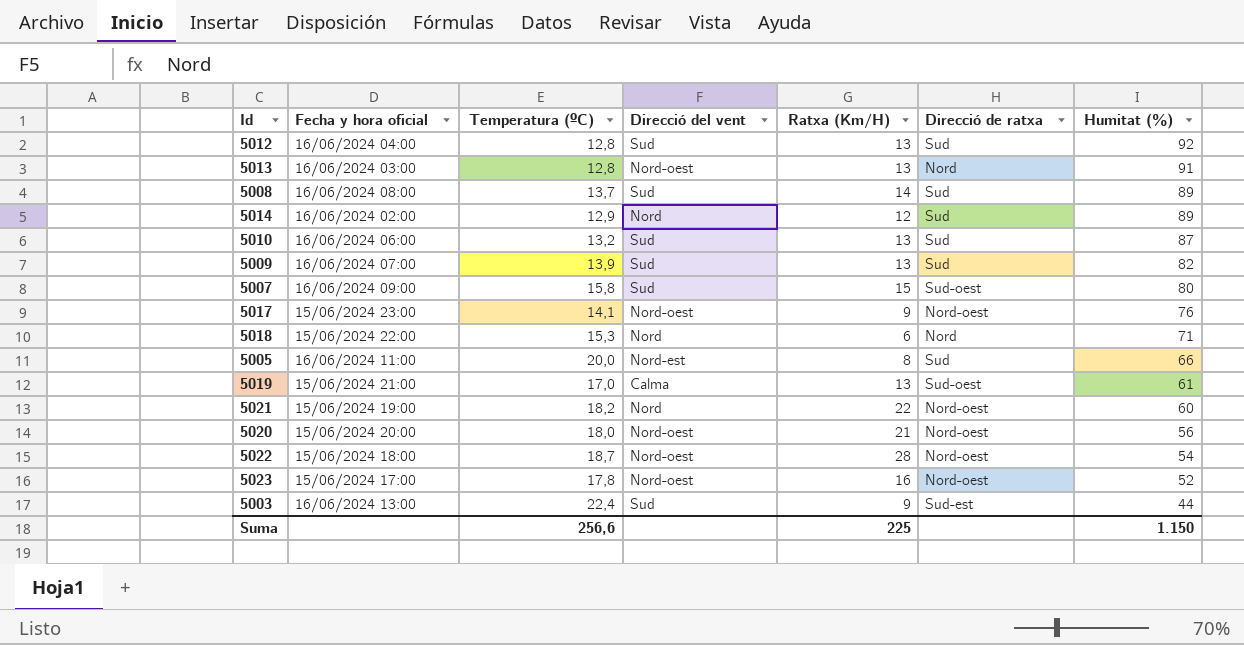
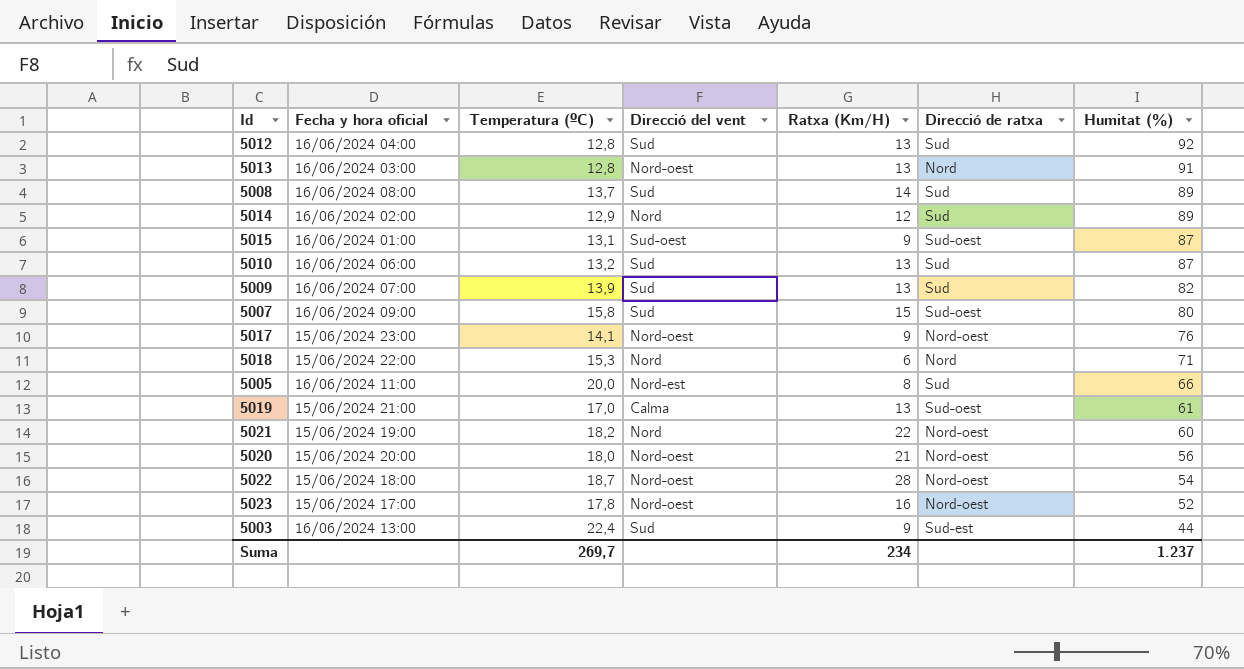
row 5015: none -> 16/06/2024 01:00 | 13,1 | Sud-oest | 9 | Sud-oest | 87
Suma | Temperatura (ºC): 256,6 -> 269,7
Suma | Ratxa (Km/H): 225 -> 234
Suma | Humitat (%): 1.150 -> 1.237

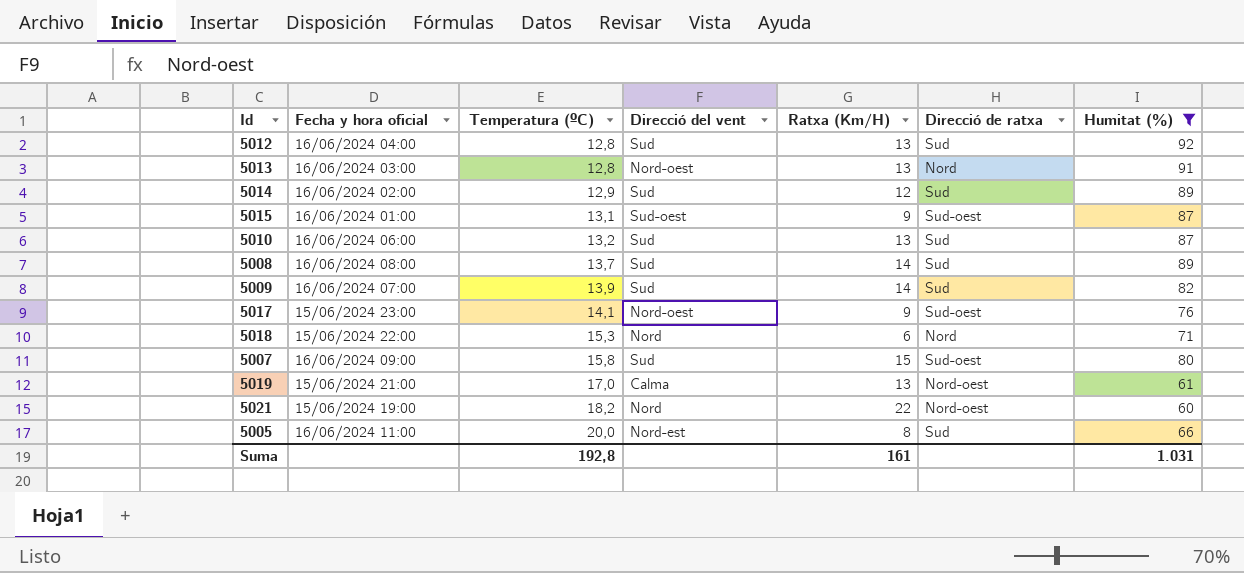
filter: none -> Humitat (%) >= 60
row order: Humitat (%) descending -> Temperatura (ºC) ascending
5014 | Direcció del vent: Nord -> Sud
5009 | Ratxa (Km/H): 13 -> 14
5017 | Direcció de ratxa: Nord-oest -> Sud-oest
5019 | Direcció de ratxa: Sud-oest -> Nord-oest
Suma | Temperatura (ºC): 269,7 -> 192,8
Suma | Ratxa (Km/H): 234 -> 161
Suma | Humitat (%): 1.237 -> 1.031

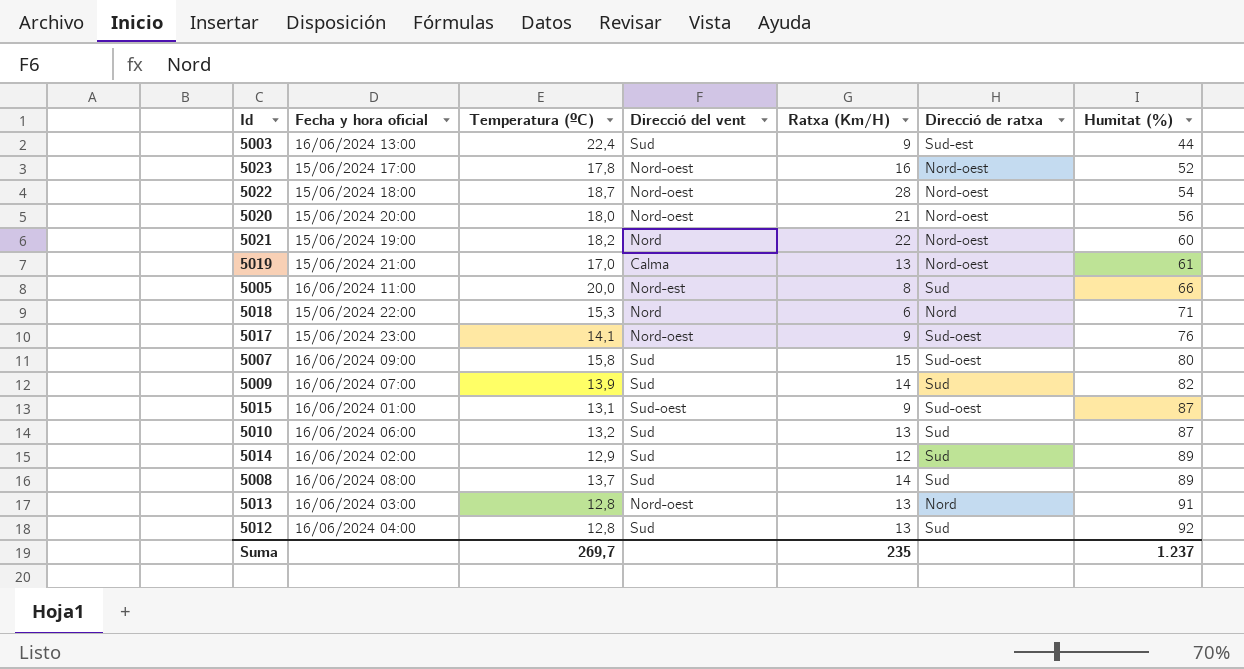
filter: Humitat (%) >= 60 -> none
row order: Temperatura (ºC) ascending -> Humitat (%) ascending
Suma | Temperatura (ºC): 192,8 -> 269,7
Suma | Ratxa (Km/H): 161 -> 235
Suma | Humitat (%): 1.031 -> 1.237

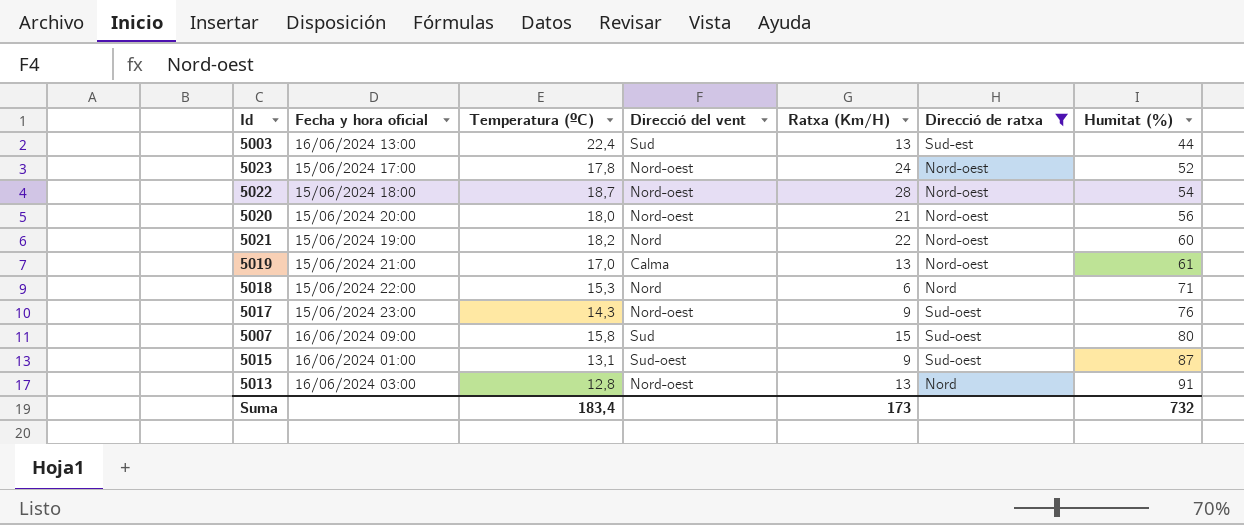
filter: none -> Direcció de ratxa != Sud
5003 | Ratxa (Km/H): 9 -> 13
5023 | Ratxa (Km/H): 16 -> 24
5017 | Temperatura (ºC): 14,1 -> 14,3
Suma | Temperatura (ºC): 269,7 -> 183,4
Suma | Ratxa (Km/H): 235 -> 173
Suma | Humitat (%): 1.237 -> 732

